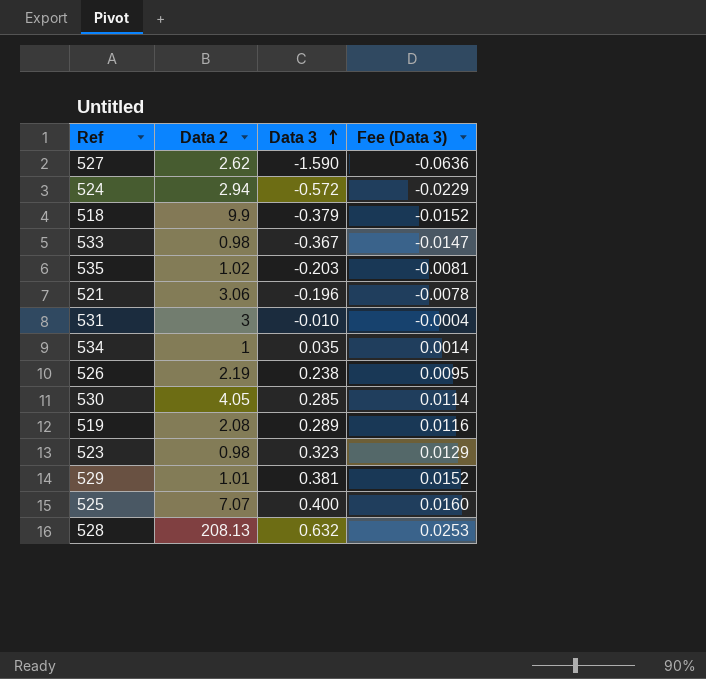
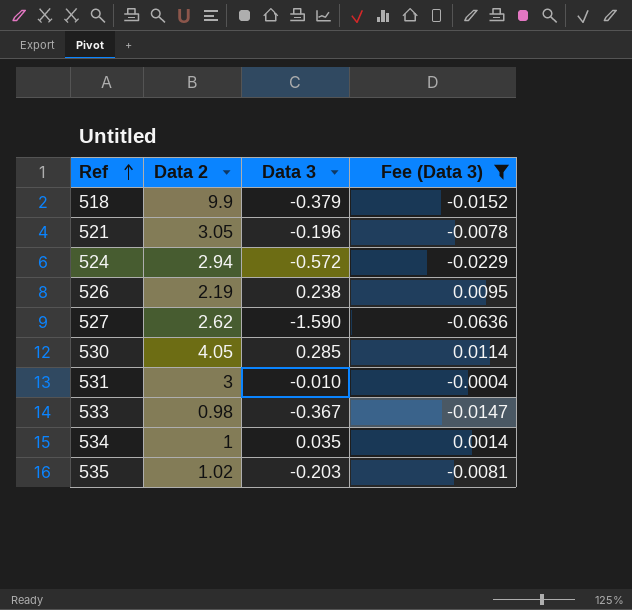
filter: none -> Fee (Data 3) <= 0.0114
row order: Data 3 ascending -> Ref ascending
521 | Data 2: 3.06 -> 3.05

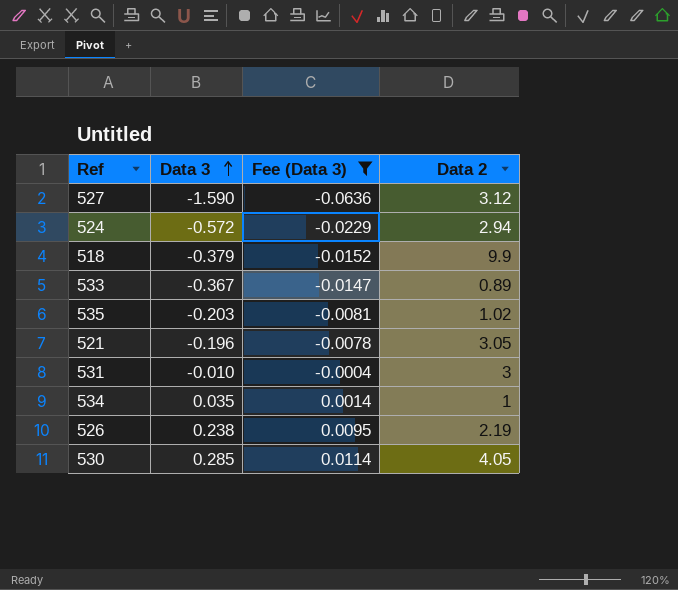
row order: Ref ascending -> Data 3 ascending
column Data 2 | position: 2 -> 4
527 | Data 2: 2.62 -> 3.12
533 | Data 2: 0.98 -> 0.89

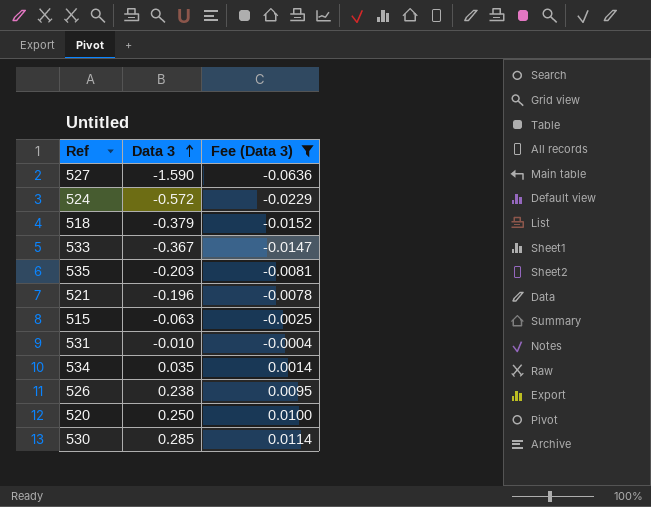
column Data 2 | position: 4 -> none
row 515: none -> -0.063 | -0.0025
row 520: none -> 0.250 | 0.0100

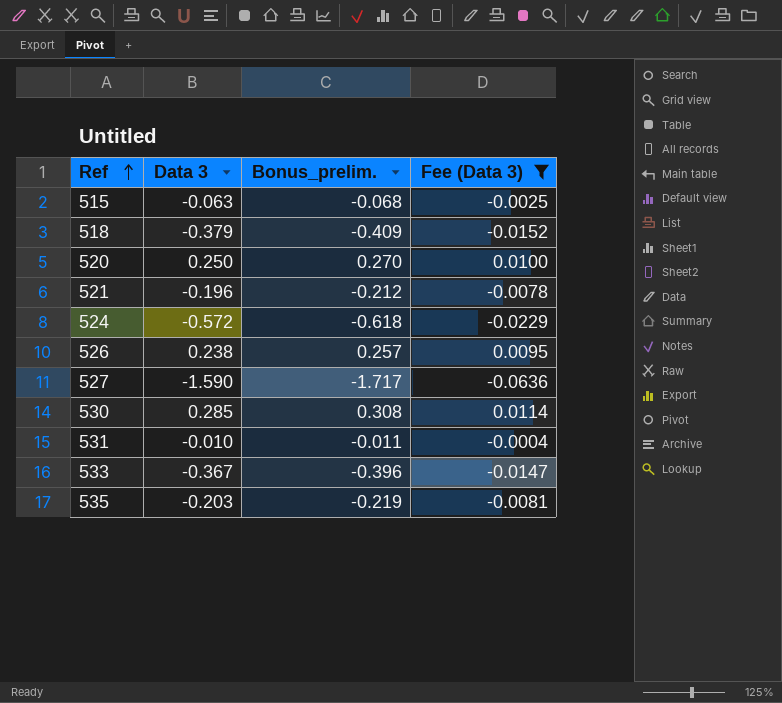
row order: Data 3 ascending -> Ref ascending
column Bonus_prelim. | formula: none -> [Data 3] * 1.08
row 534: 0.035 | 0.0014 -> none

